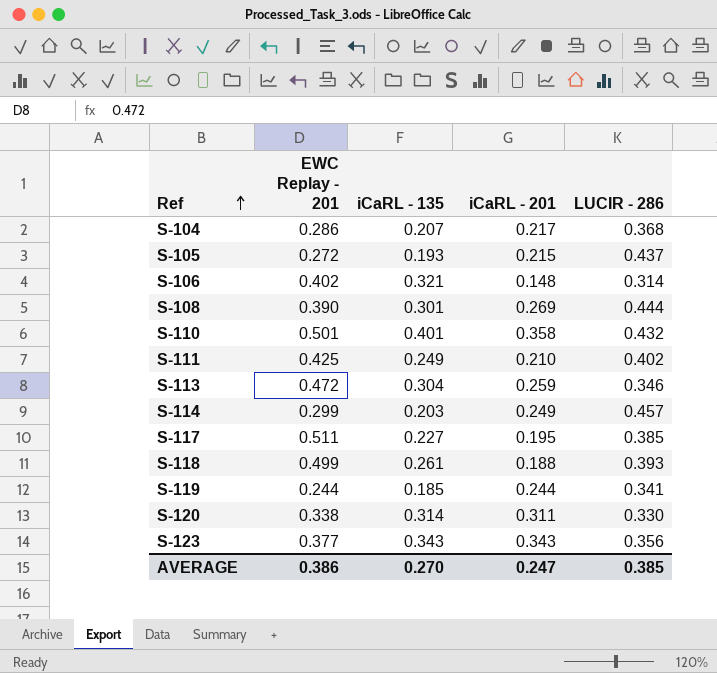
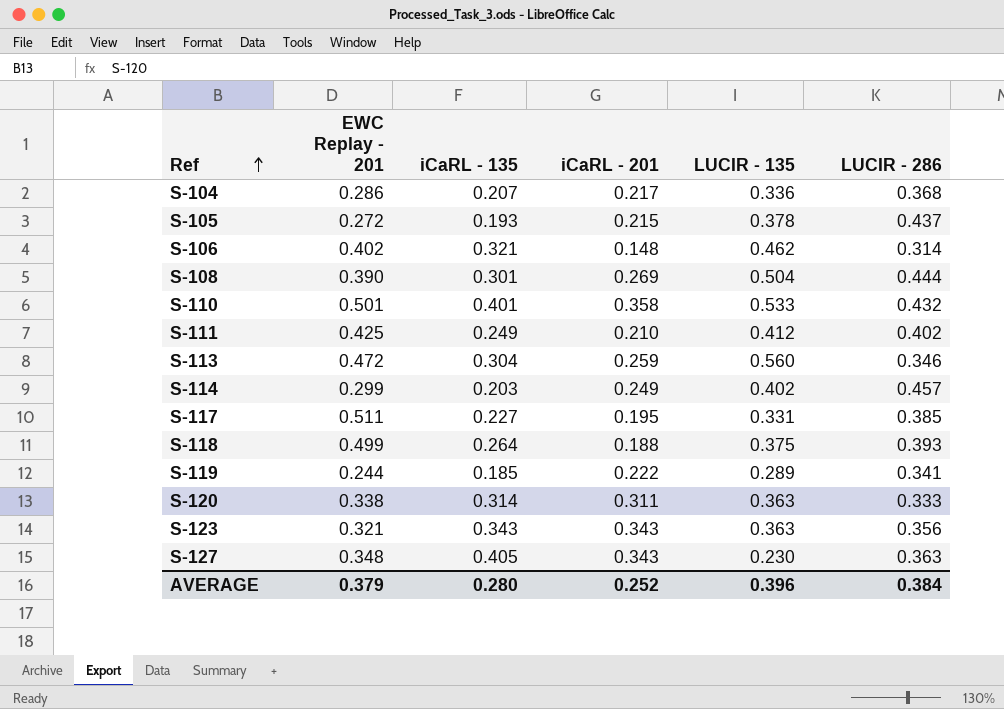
column LUCIR - 135 | position: none -> 5
S-118 | iCaRL - 135: 0.261 -> 0.264
S-119 | iCaRL - 201: 0.244 -> 0.222
S-120 | LUCIR - 286: 0.330 -> 0.333
S-123 | EWC Replay - 201: 0.377 -> 0.321
row S-127: none -> 0.348 | 0.405 | 0.343 | 0.230 | 0.363
AVERAGE | EWC Replay - 201: 0.386 -> 0.379
AVERAGE | iCaRL - 135: 0.270 -> 0.280
AVERAGE | iCaRL - 201: 0.247 -> 0.252
AVERAGE | LUCIR - 286: 0.385 -> 0.384

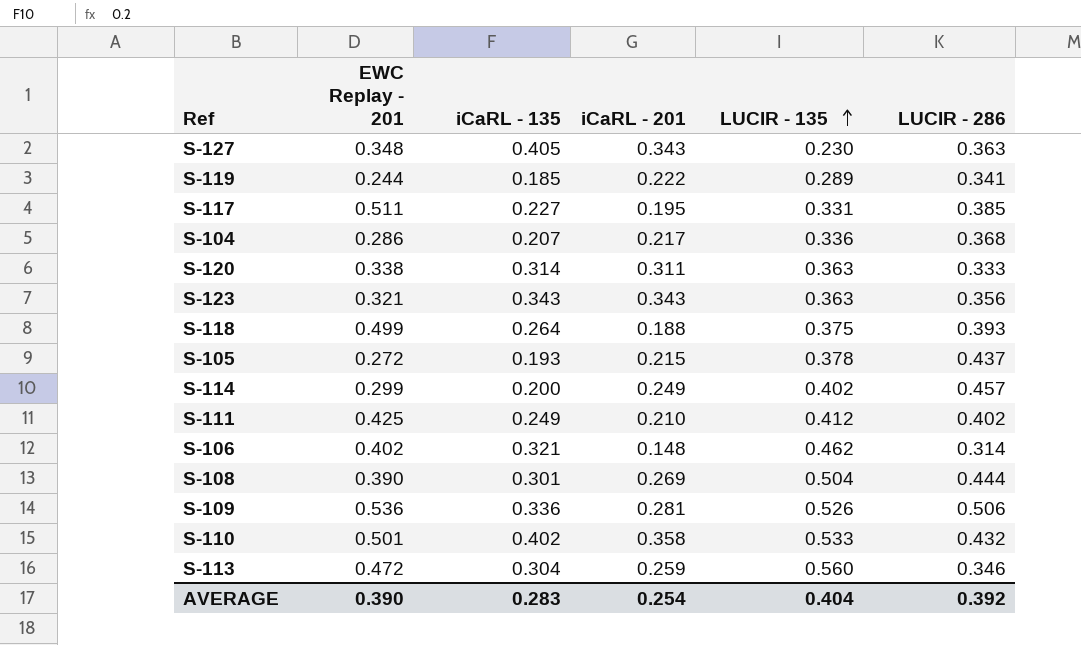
row order: Ref ascending -> LUCIR - 135 ascending
S-114 | iCaRL - 135: 0.203 -> 0.200
row S-109: none -> 0.536 | 0.336 | 0.281 | 0.526 | 0.506
S-110 | iCaRL - 135: 0.401 -> 0.402
AVERAGE | EWC Replay - 201: 0.379 -> 0.390
AVERAGE | iCaRL - 135: 0.280 -> 0.283
AVERAGE | iCaRL - 201: 0.252 -> 0.254
AVERAGE | LUCIR - 135: 0.396 -> 0.404
AVERAGE | LUCIR - 286: 0.384 -> 0.392

